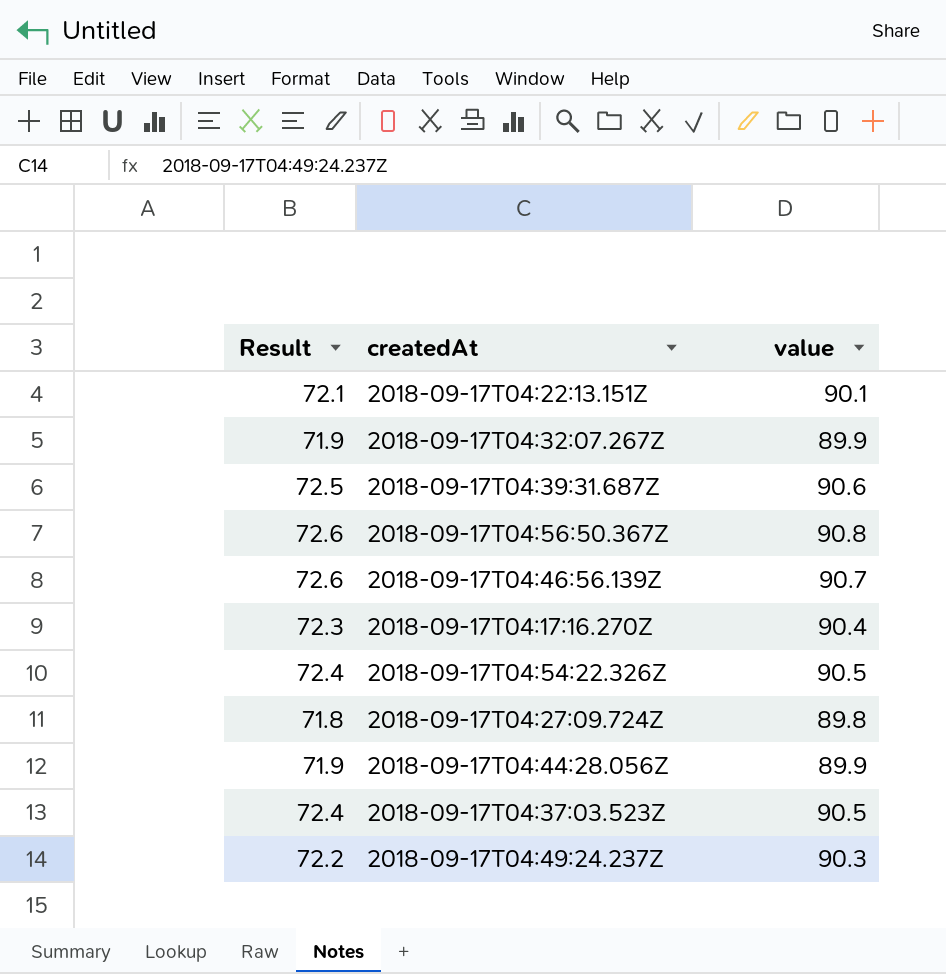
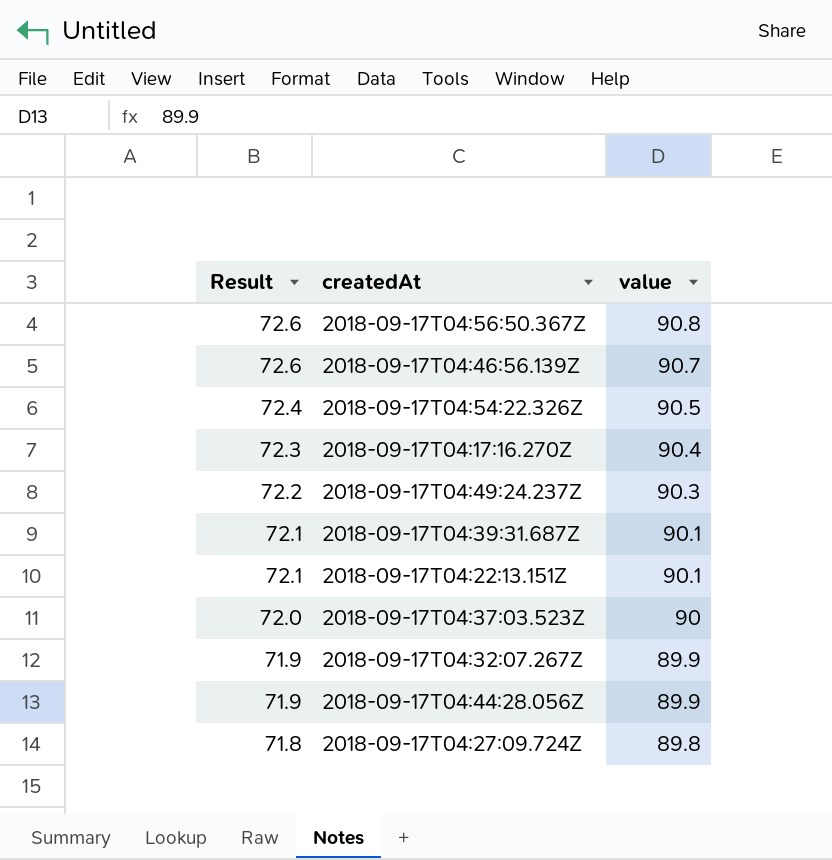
row order: none -> Result descending
2018-09-17T04:39:31.687Z | Result: 72.5 -> 72.1
2018-09-17T04:39:31.687Z | value: 90.6 -> 90.1
2018-09-17T04:37:03.523Z | Result: 72.4 -> 72.0
2018-09-17T04:37:03.523Z | value: 90.5 -> 90

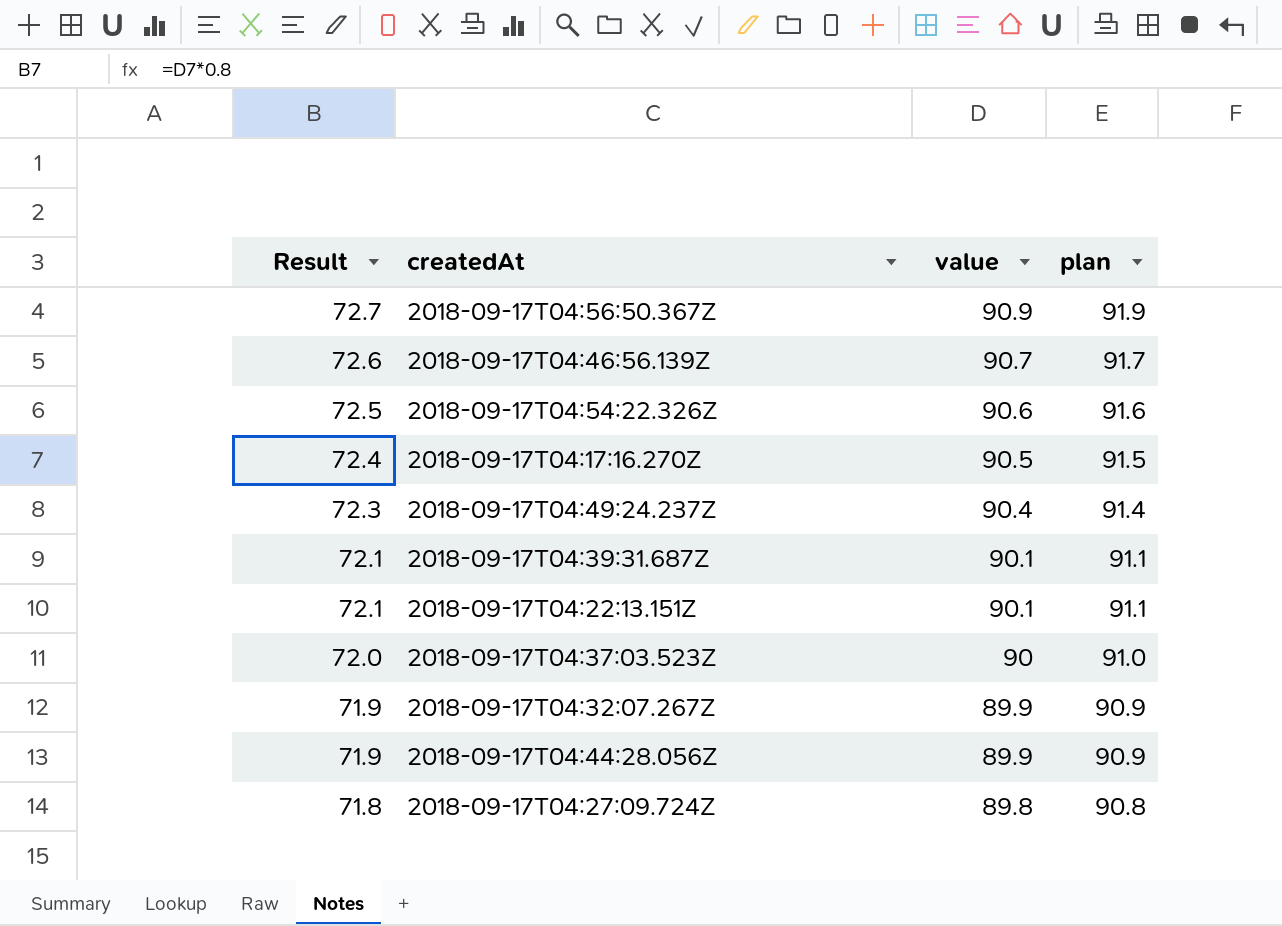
column plan | formula: none -> [value] + 1
2018-09-17T04:56:50.367Z | Result: 72.6 -> 72.7
2018-09-17T04:56:50.367Z | value: 90.8 -> 90.9
2018-09-17T04:54:22.326Z | Result: 72.4 -> 72.5
2018-09-17T04:54:22.326Z | value: 90.5 -> 90.6
2018-09-17T04:17:16.270Z | Result: 72.3 -> 72.4
2018-09-17T04:17:16.270Z | value: 90.4 -> 90.5
2018-09-17T04:49:24.237Z | Result: 72.2 -> 72.3
2018-09-17T04:49:24.237Z | value: 90.3 -> 90.4

